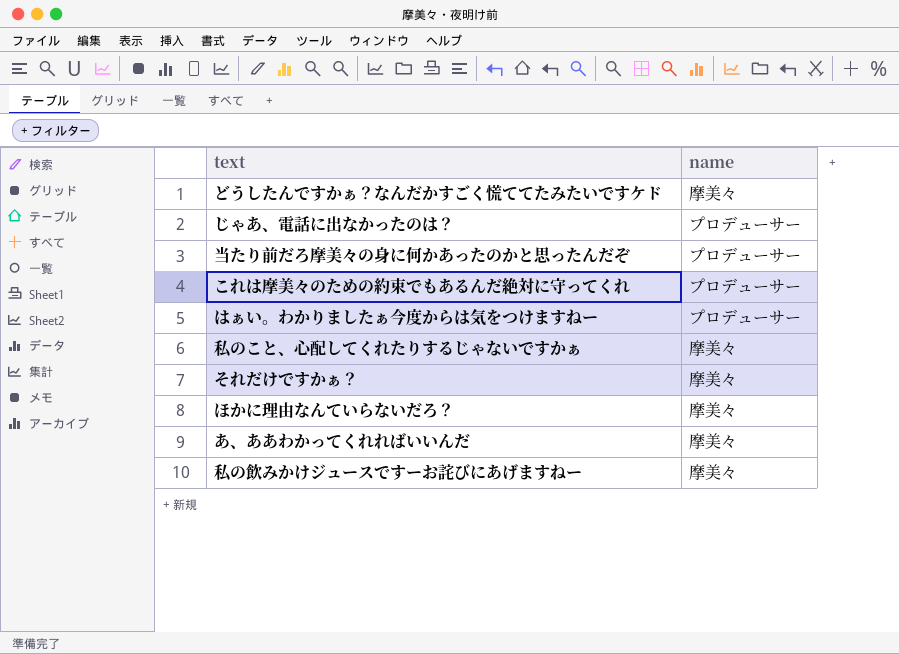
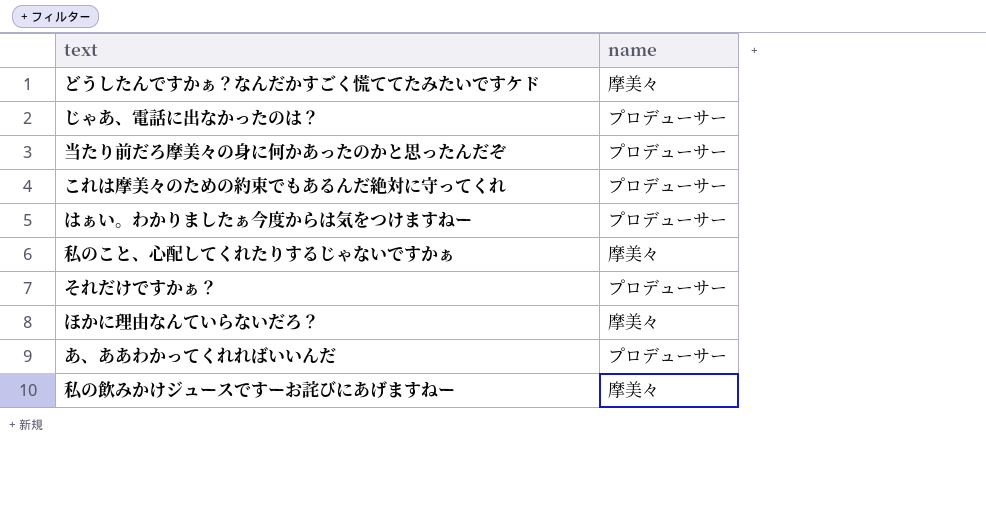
それだけですかぁ？ | name: 摩美々 -> プロデューサー
あ、ああわかってくれればいいんだ | name: 摩美々 -> プロデューサー

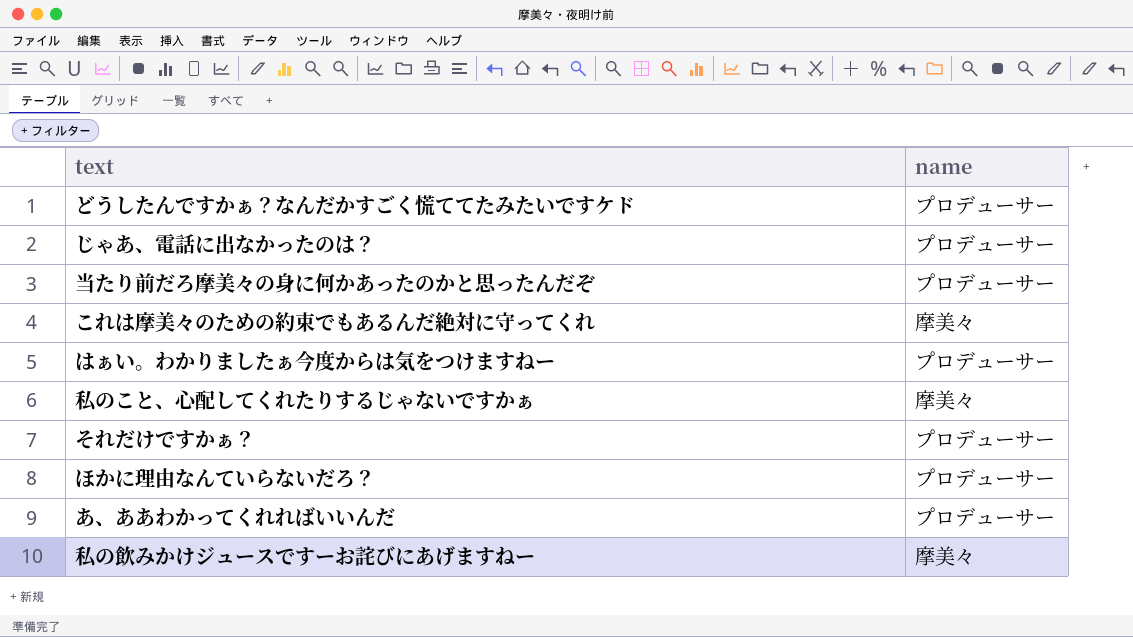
どうしたんですかぁ？なんだかすごく慌ててたみたいですケド | name: 摩美々 -> プロデューサー
これは摩美々のための約束でもあるんだ絶対に守ってくれ | name: プロデューサー -> 摩美々
ほかに理由なんていらないだろ？ | name: 摩美々 -> プロデューサー

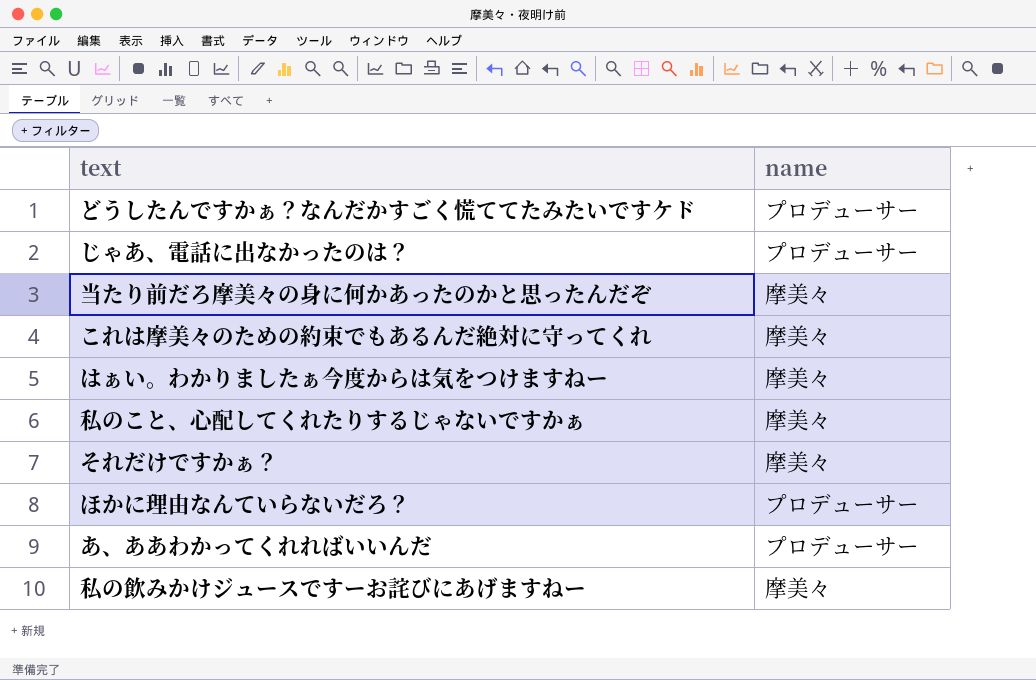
当たり前だろ摩美々の身に何かあったのかと思ったんだぞ | name: プロデューサー -> 摩美々
はぁい。わかりましたぁ今度からは気をつけますねー | name: プロデューサー -> 摩美々
それだけですかぁ？ | name: プロデューサー -> 摩美々

